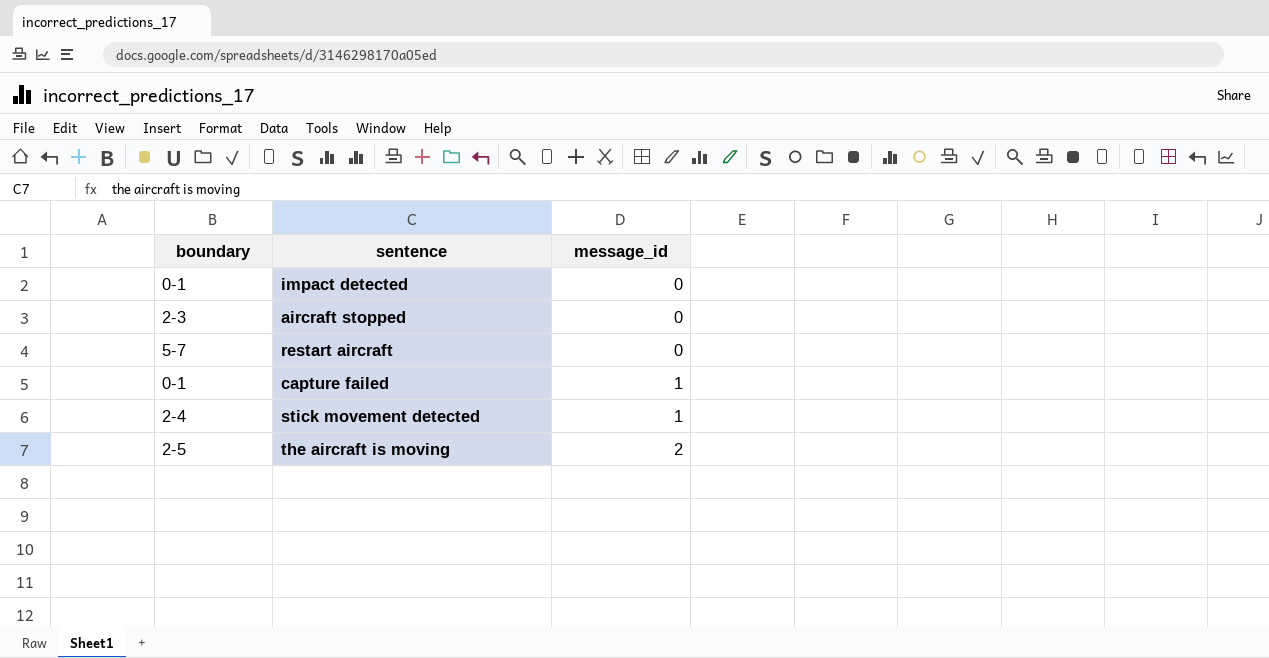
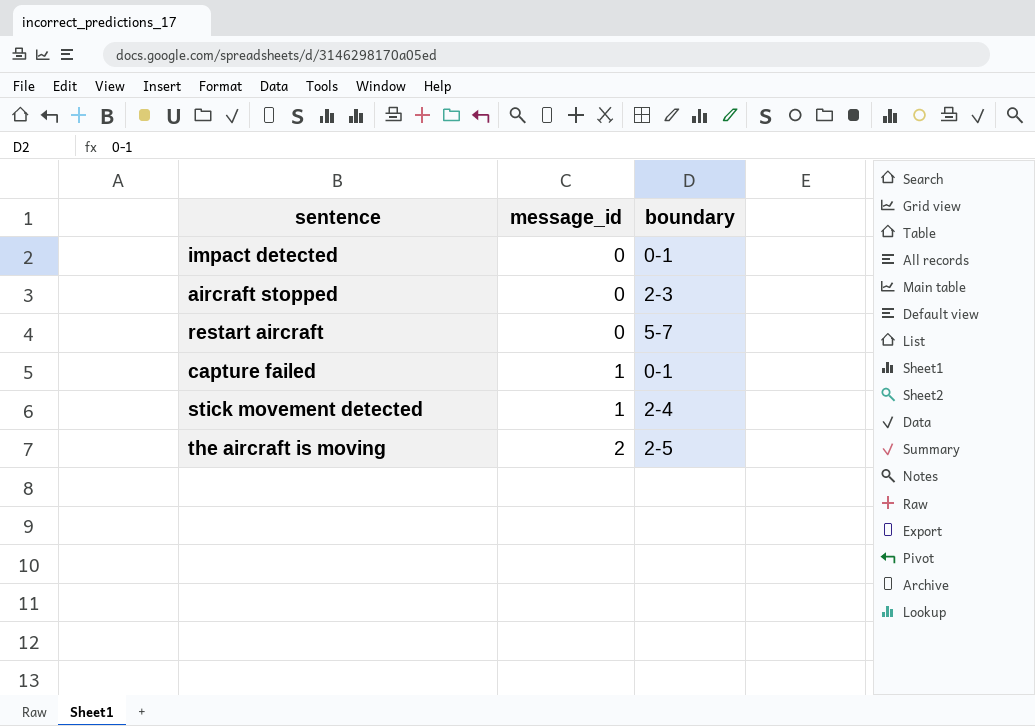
column boundary | position: 1 -> 3

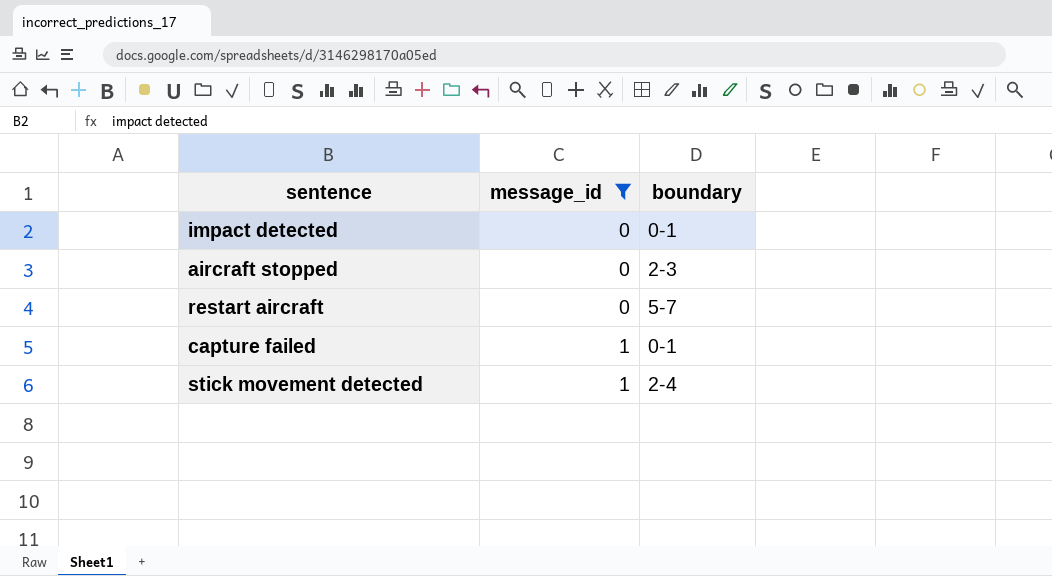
filter: none -> message_id != 2

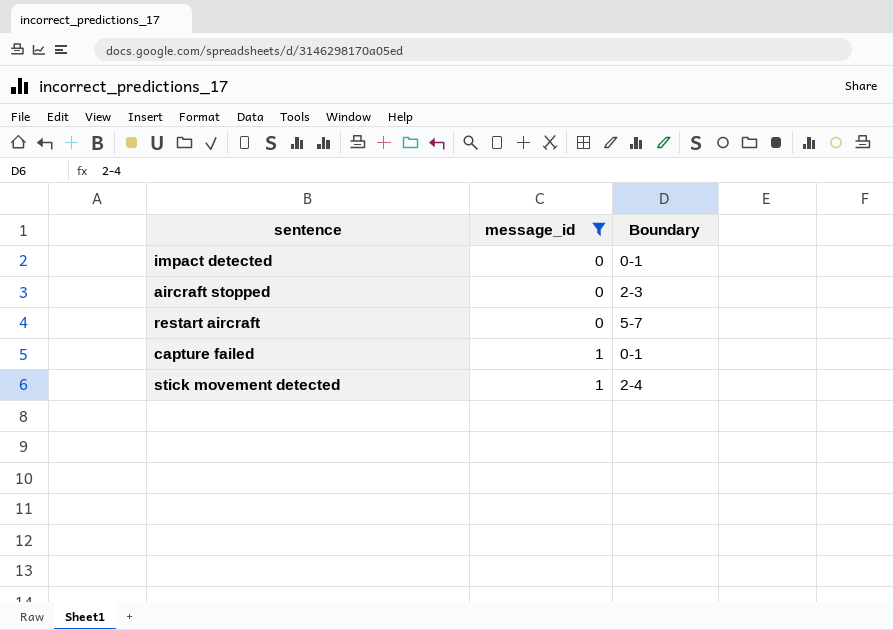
column name: boundary -> Boundary

